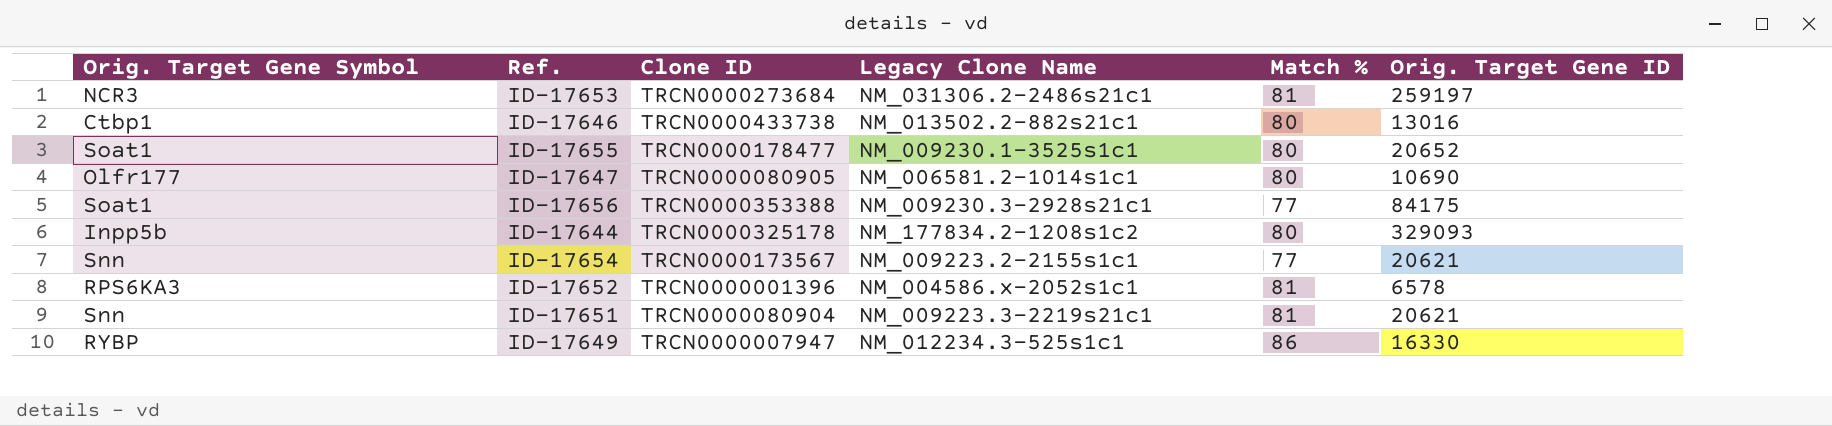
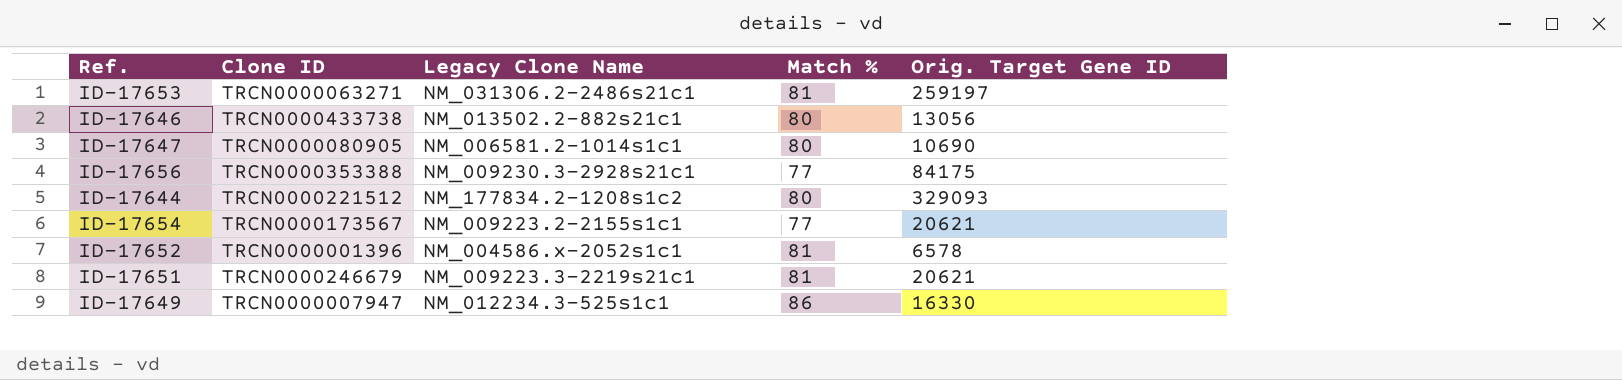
column Orig. Target Gene Symbol | position: 1 -> none
row ID-17655: Soat1 | TRCN0000178477 | NM_009230.1-3525s1c1 | 80 | 20652 -> none
ID-17653 | Clone ID: TRCN0000273684 -> TRCN0000063271
ID-17646 | Orig. Target Gene ID: 13016 -> 13056
ID-17644 | Clone ID: TRCN0000325178 -> TRCN0000221512
ID-17651 | Clone ID: TRCN0000080904 -> TRCN0000246679

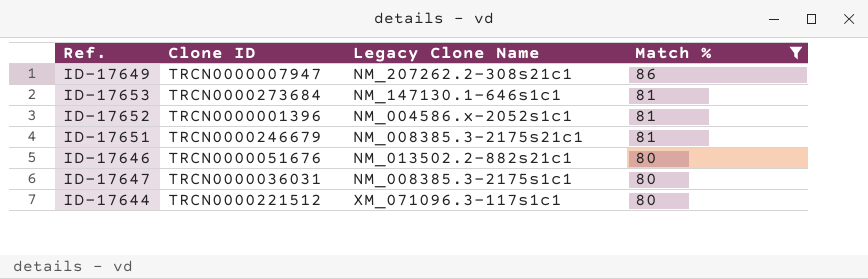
filter: none -> Match % != 77
row order: none -> Match % descending
column Orig. Target Gene ID | position: 5 -> none
ID-17649 | Legacy Clone Name: NM_012234.3-525s1c1 -> NM_207262.2-308s21c1
ID-17653 | Clone ID: TRCN0000063271 -> TRCN0000273684
ID-17653 | Legacy Clone Name: NM_031306.2-2486s21c1 -> NM_147130.1-646s1c1
ID-17651 | Legacy Clone Name: NM_009223.3-2219s21c1 -> NM_008385.3-2175s21c1
ID-17646 | Clone ID: TRCN0000433738 -> TRCN0000051676
ID-17647 | Clone ID: TRCN0000080905 -> TRCN0000036031
ID-17647 | Legacy Clone Name: NM_006581.2-1014s1c1 -> NM_008385.3-2175s1c1
ID-17644 | Legacy Clone Name: NM_177834.2-1208s1c2 -> XM_071096.3-117s1c1

